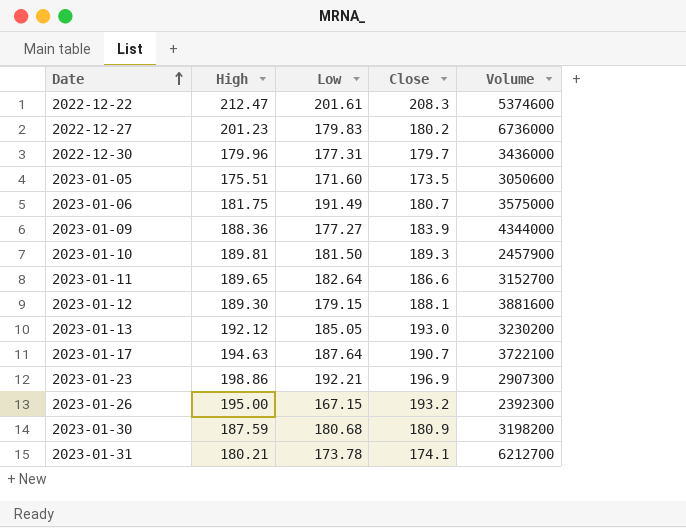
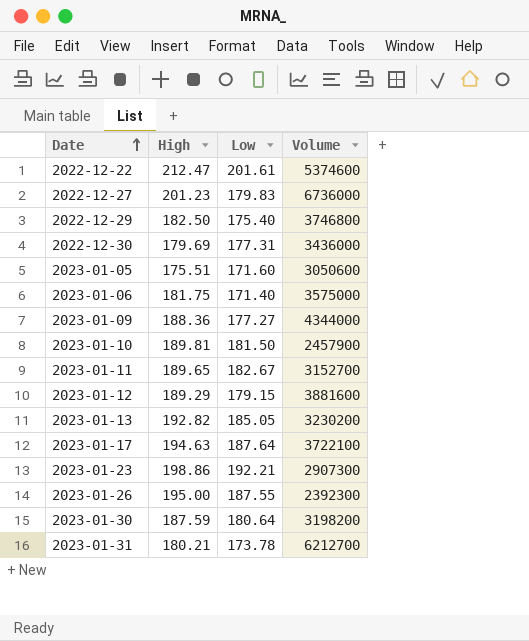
column Close | position: 4 -> none
row 2022-12-29: none -> 182.50 | 175.40 | 3746800
2022-12-30 | High: 179.96 -> 179.69
2023-01-06 | Low: 191.49 -> 171.40
2023-01-11 | Low: 182.64 -> 182.67
2023-01-12 | High: 189.30 -> 189.29
2023-01-13 | High: 192.12 -> 192.82
2023-01-26 | Low: 167.15 -> 187.55
2023-01-30 | Low: 180.68 -> 180.64

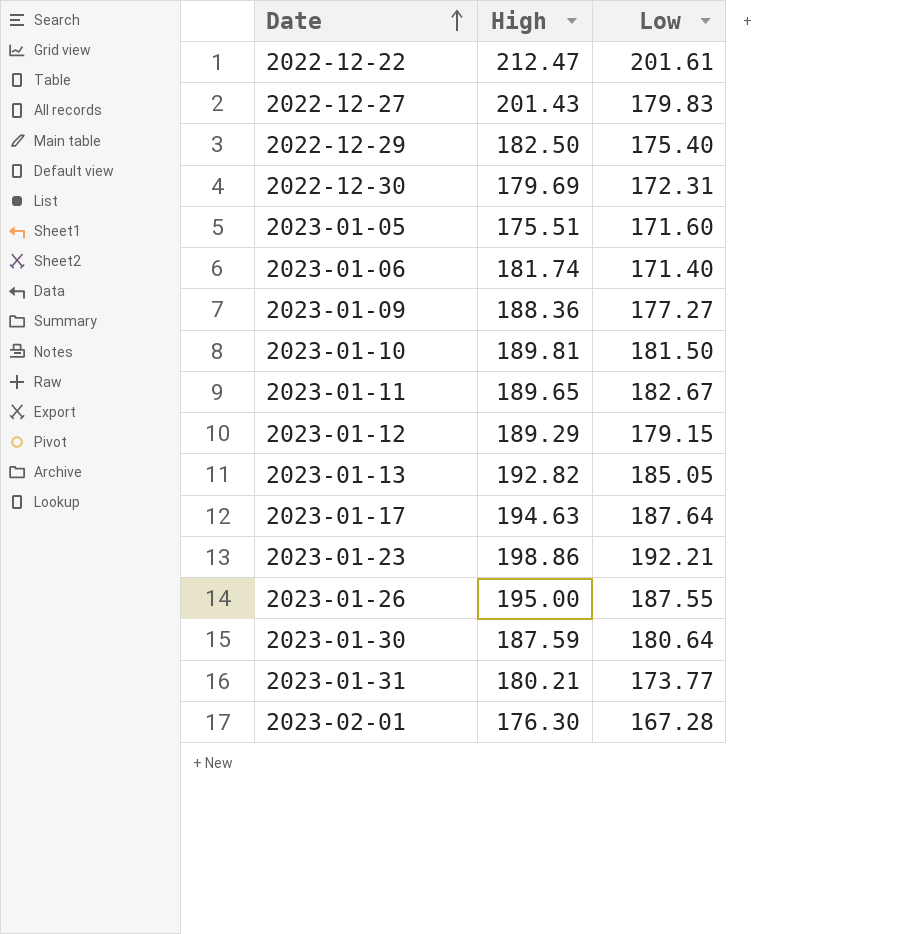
column Volume | position: 4 -> none
2022-12-27 | High: 201.23 -> 201.43
2022-12-30 | Low: 177.31 -> 172.31
2023-01-06 | High: 181.75 -> 181.74
2023-01-31 | Low: 173.78 -> 173.77
row 2023-02-01: none -> 176.30 | 167.28

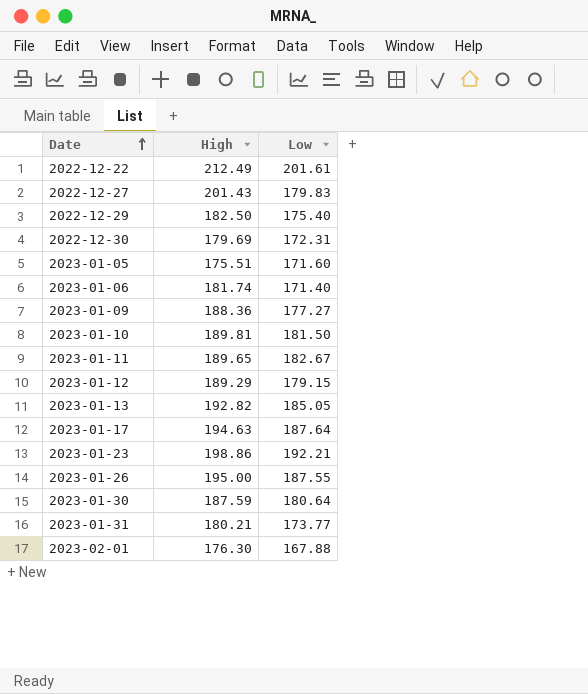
2022-12-22 | High: 212.47 -> 212.49
2023-02-01 | Low: 167.28 -> 167.88

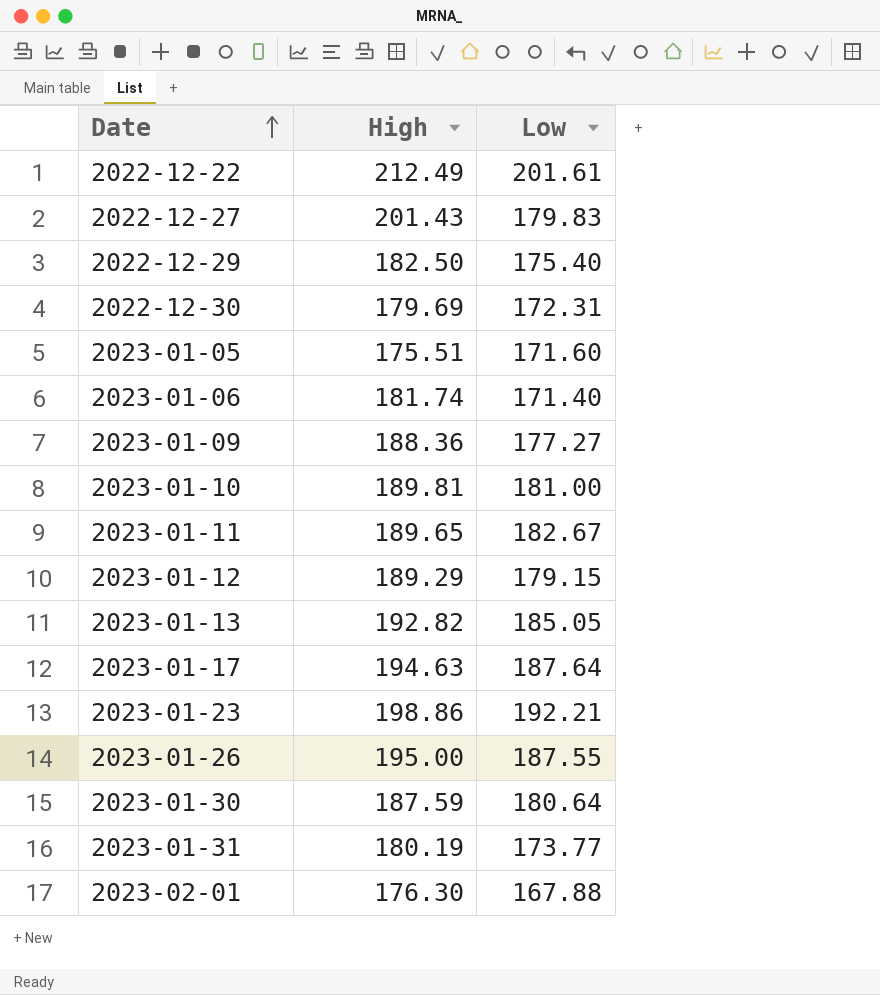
2023-01-10 | Low: 181.50 -> 181.00
2023-01-31 | High: 180.21 -> 180.19

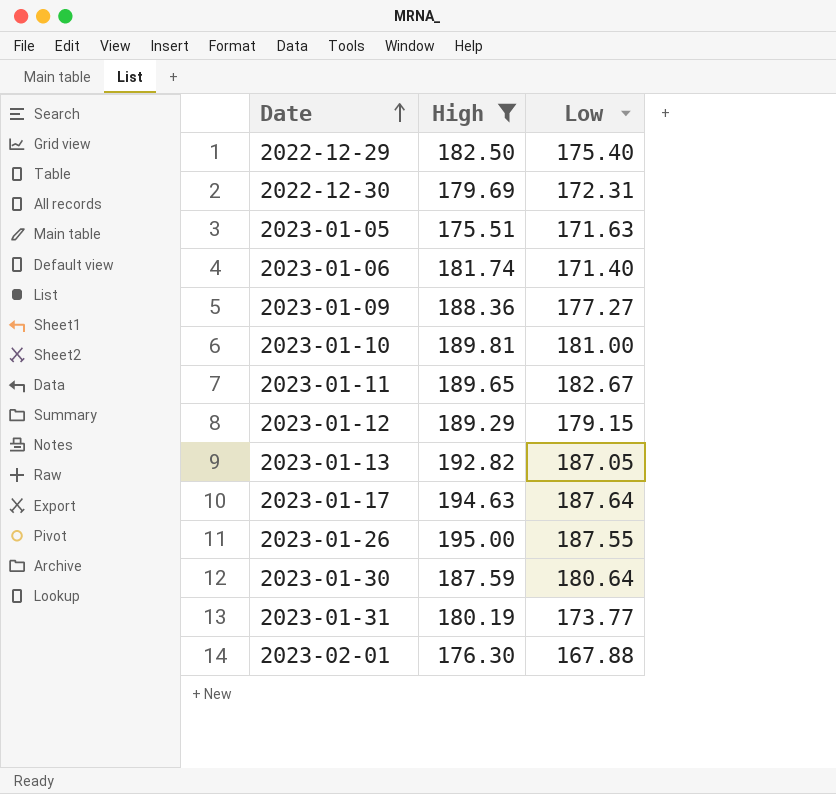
filter: none -> High <= 195.00
2023-01-05 | Low: 171.60 -> 171.63
2023-01-13 | Low: 185.05 -> 187.05

